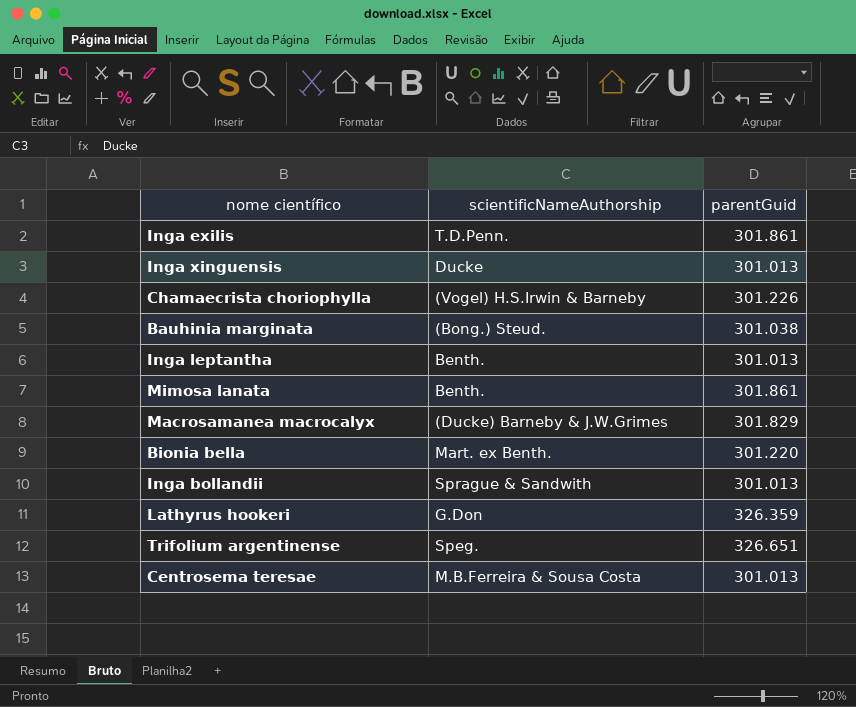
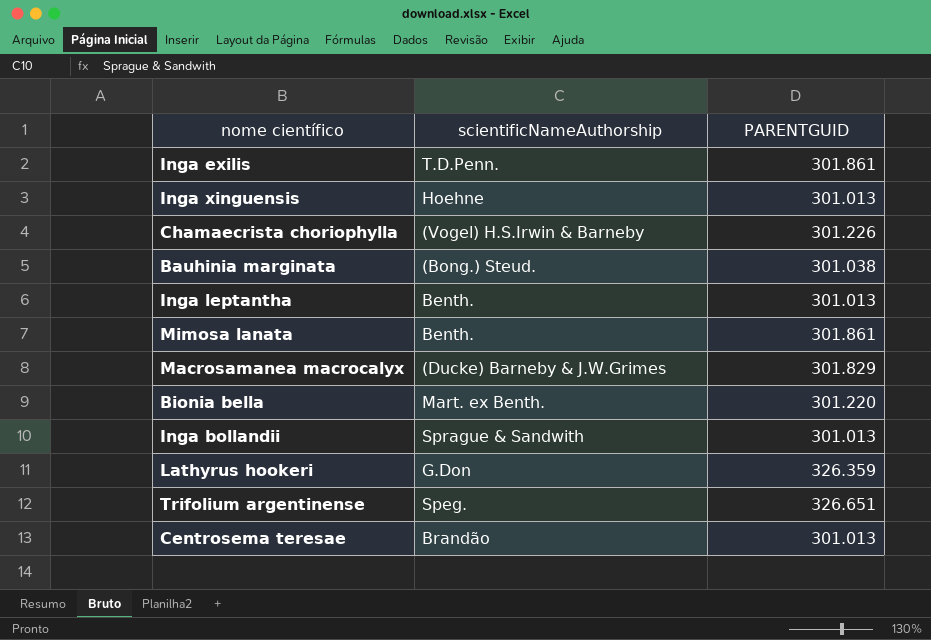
column name: parentGuid -> PARENTGUID
Inga xinguensis | scientificNameAuthorship: Ducke -> Hoehne
Centrosema teresae | scientificNameAuthorship: M.B.Ferreira & Sousa Costa -> Brandão

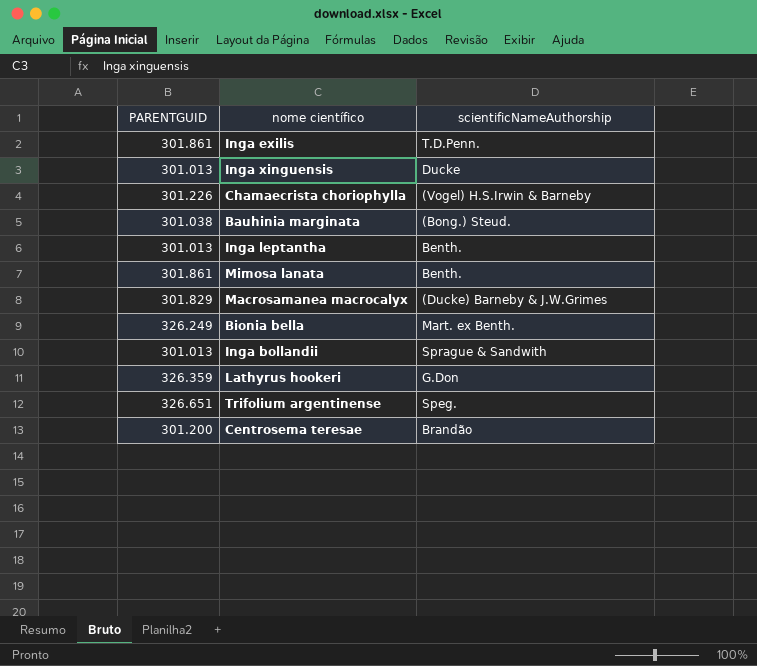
column PARENTGUID | position: 3 -> 1
Inga xinguensis | scientificNameAuthorship: Hoehne -> Ducke
Bionia bella | PARENTGUID: 301.220 -> 326.249
Centrosema teresae | PARENTGUID: 301.013 -> 301.200

